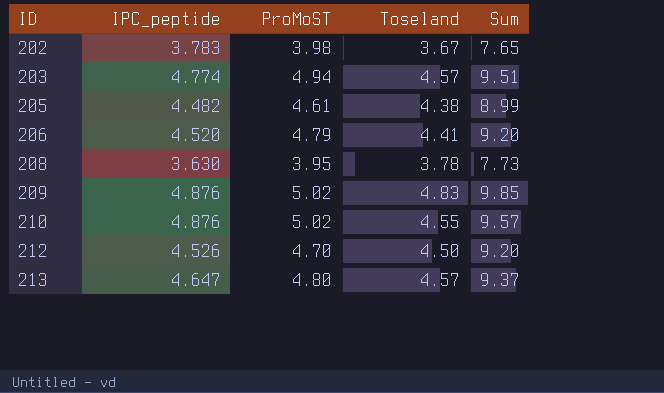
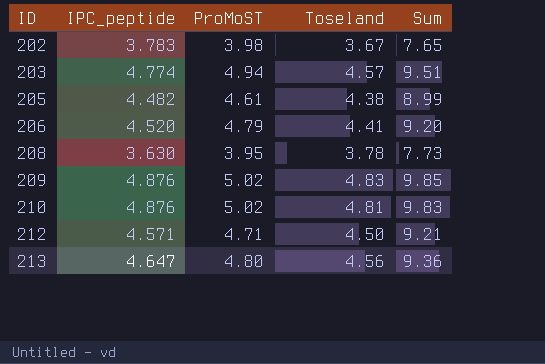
210 | Toseland: 4.55 -> 4.81
210 | Sum: 9.57 -> 9.83
212 | IPC_peptide: 4.526 -> 4.571
212 | ProMoST: 4.70 -> 4.71
212 | Sum: 9.20 -> 9.21
213 | Toseland: 4.57 -> 4.56
213 | Sum: 9.37 -> 9.36

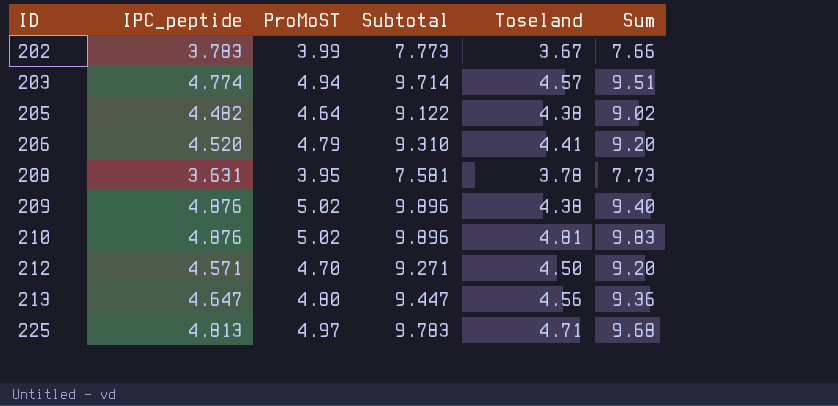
column Subtotal | formula: none -> [IPC_peptide] + [ProMoST]
202 | ProMoST: 3.98 -> 3.99
202 | Sum: 7.65 -> 7.66
205 | ProMoST: 4.61 -> 4.64
205 | Sum: 8.99 -> 9.02
208 | IPC_peptide: 3.630 -> 3.631
209 | Toseland: 4.83 -> 4.38
209 | Sum: 9.85 -> 9.40
212 | ProMoST: 4.71 -> 4.70
212 | Sum: 9.21 -> 9.20
row 225: none -> 4.813 | 4.97 | 9.783 | 4.71 | 9.68

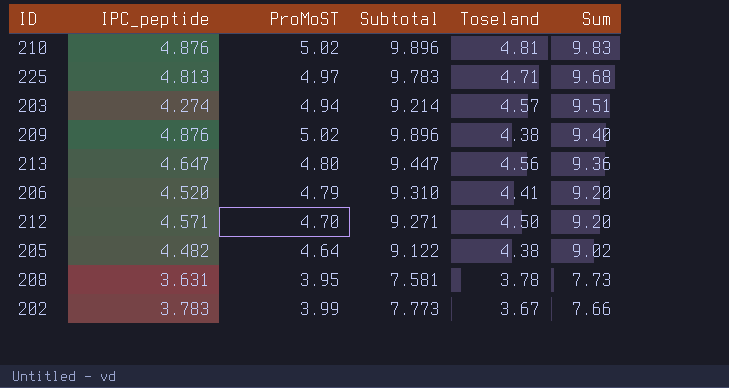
row order: ID ascending -> Sum descending
203 | IPC_peptide: 4.774 -> 4.274
203 | Subtotal: 9.714 -> 9.214

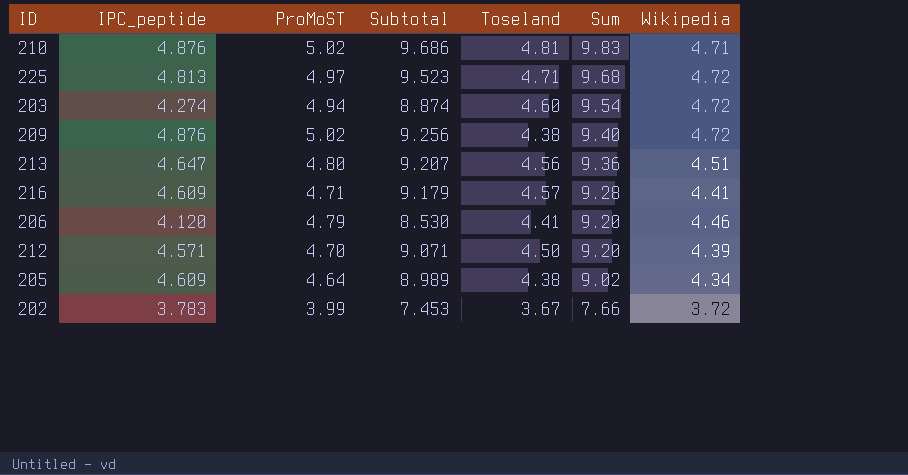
column Subtotal | formula: [IPC_peptide] + [ProMoST] -> [IPC_peptide] + [Toseland]
column Wikipedia | position: none -> 7
row 208: 3.631 | 3.95 | 7.581 | 3.78 | 7.73 -> none
203 | Toseland: 4.57 -> 4.60
203 | Sum: 9.51 -> 9.54
row 216: none -> 4.609 | 4.71 | 9.179 | 4.57 | 9.28 | 4.41
206 | IPC_peptide: 4.520 -> 4.120
205 | IPC_peptide: 4.482 -> 4.609

